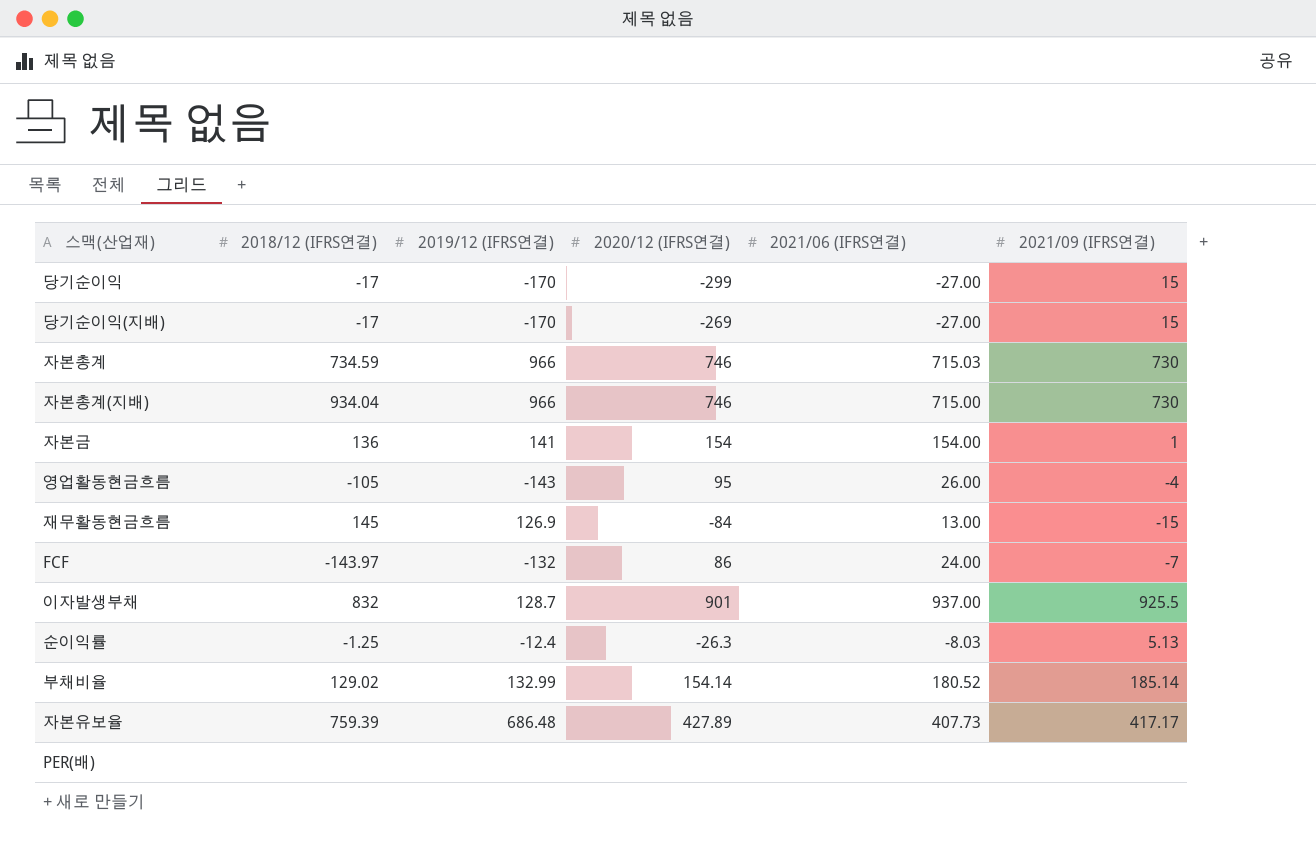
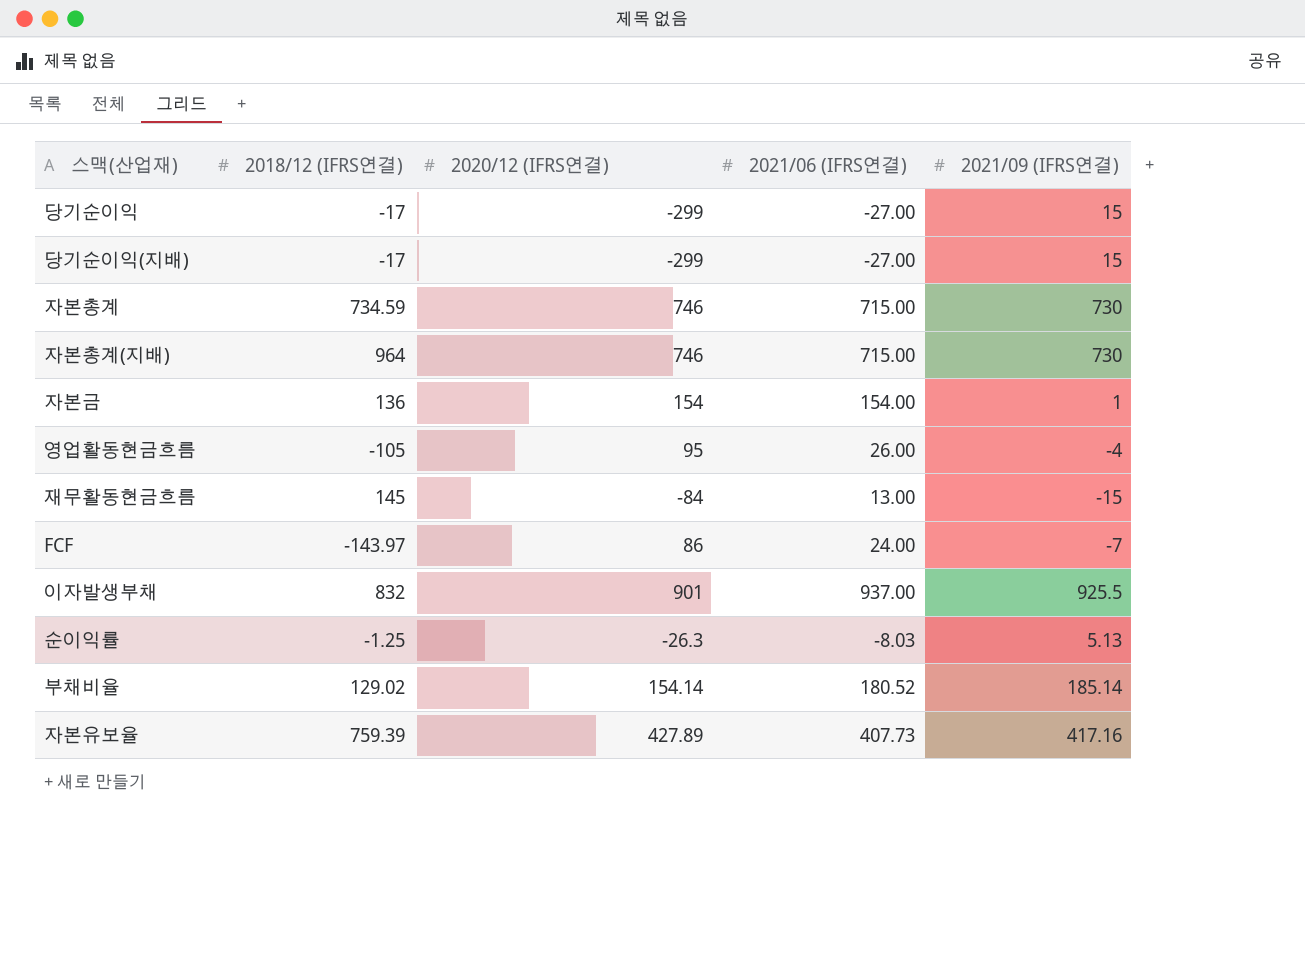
column 2019/12 (IFRS연결) | position: 3 -> none
row PER(배): none | none | none | none | none -> none
당기순이익(지배) | 2020/12 (IFRS연결): -269 -> -299
자본총계 | 2021/06 (IFRS연결): 715.03 -> 715.00
자본총계(지배) | 2018/12 (IFRS연결): 934.04 -> 964
자본유보율 | 2021/09 (IFRS연결): 417.17 -> 417.16

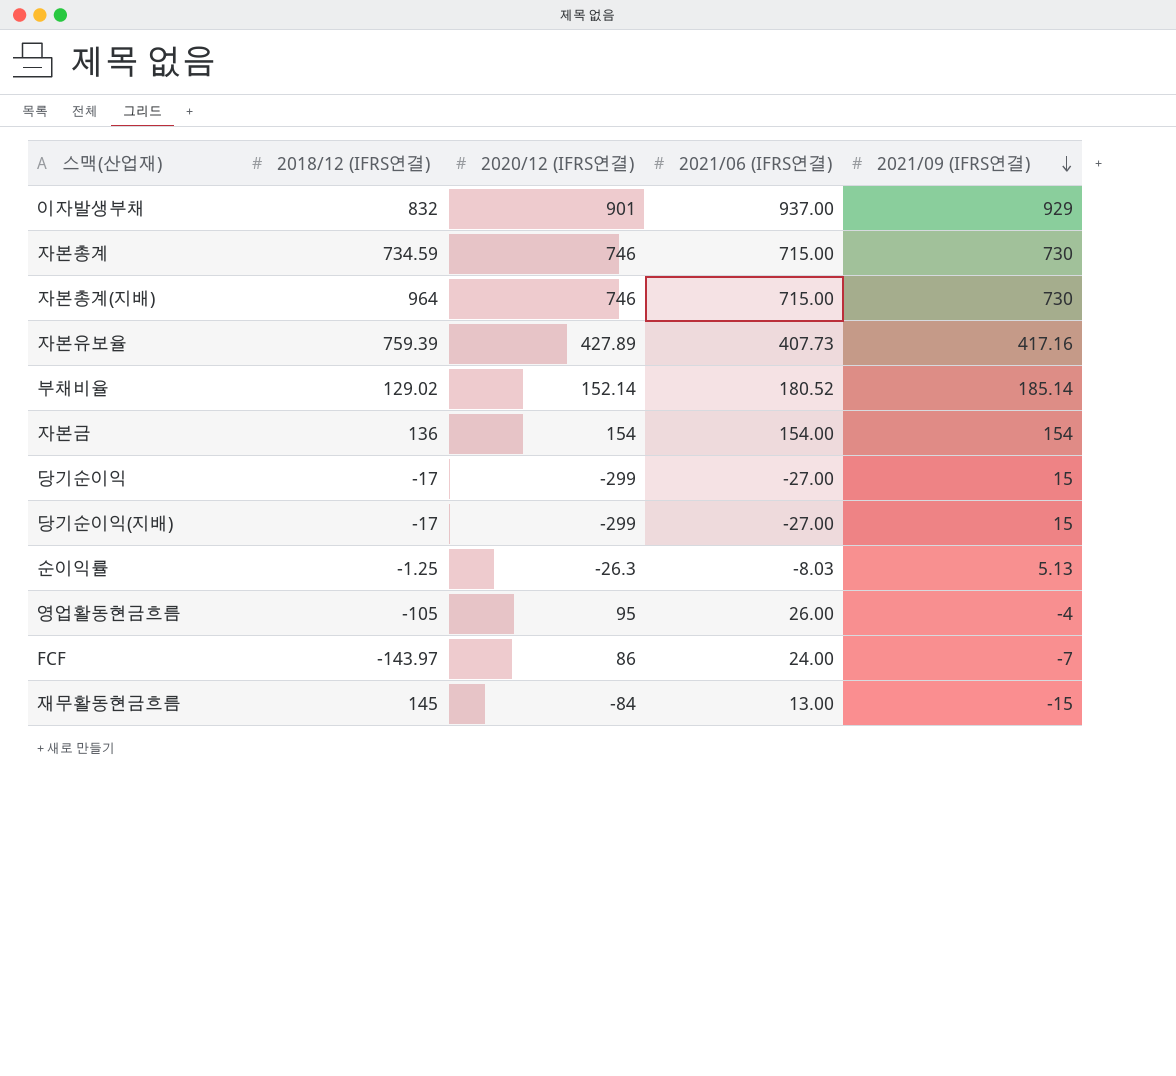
row order: none -> 2021/09 (IFRS연결) descending
이자발생부채 | 2021/09 (IFRS연결): 925.5 -> 929
부채비율 | 2020/12 (IFRS연결): 154.14 -> 152.14
자본금 | 2021/09 (IFRS연결): 1 -> 154

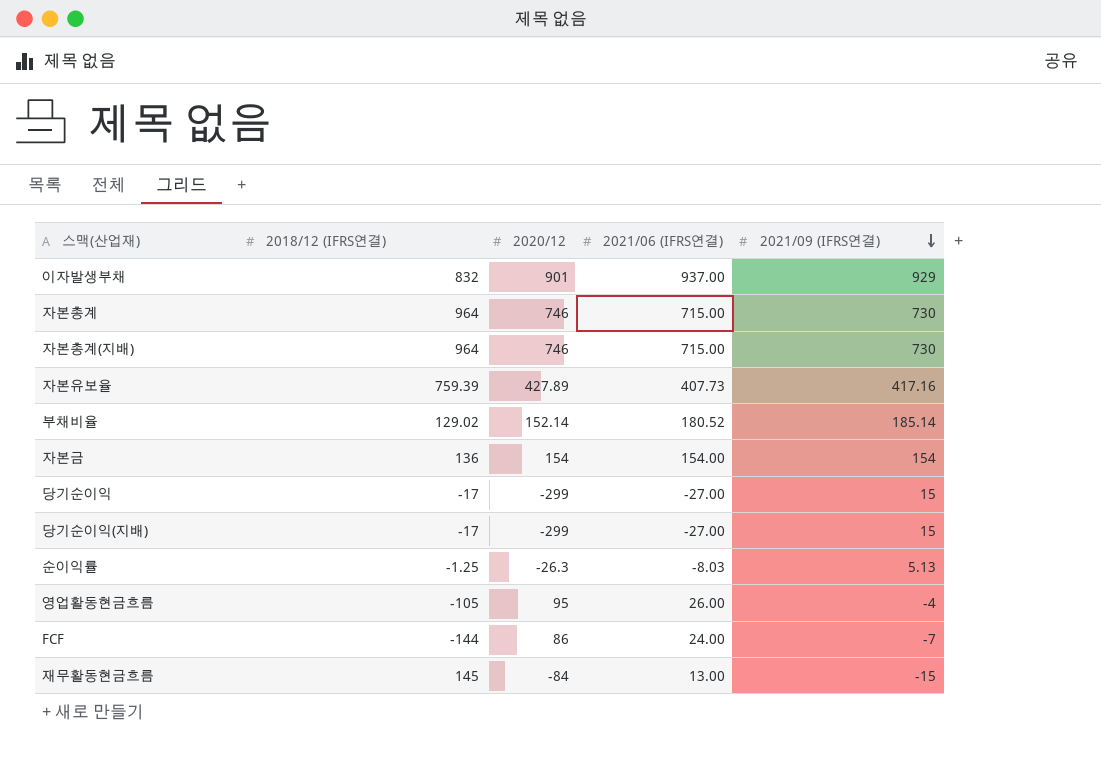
column name: 2020/12 (IFRS연결) -> 2020/12
자본총계 | 2018/12 (IFRS연결): 734.59 -> 964
FCF | 2018/12 (IFRS연결): -143.97 -> -144

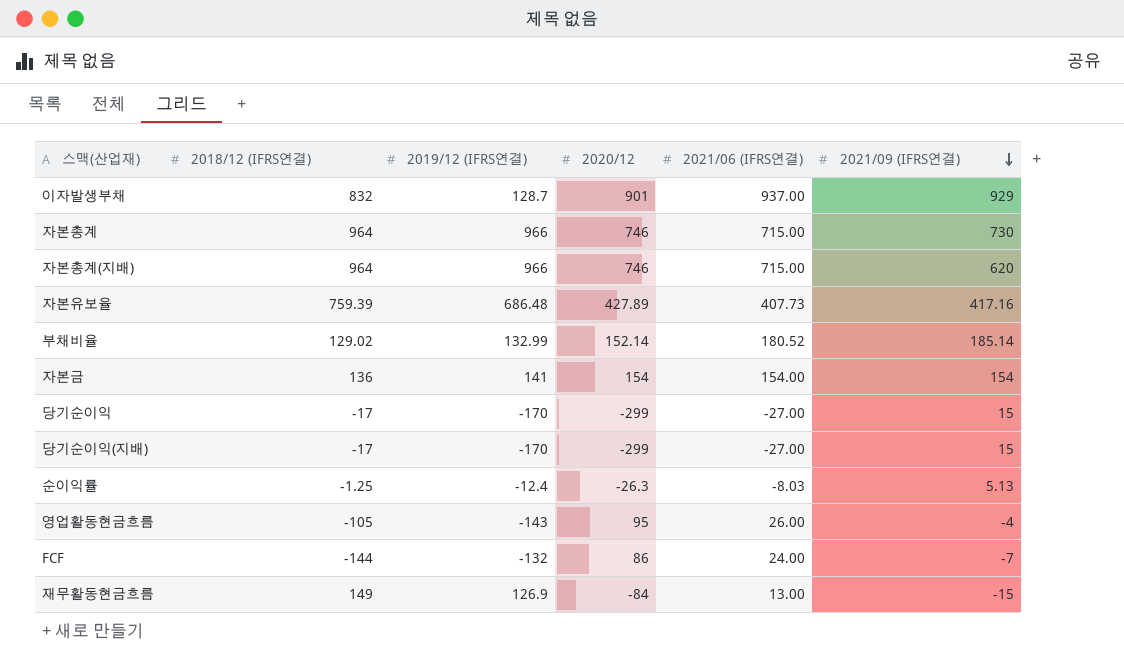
column 2019/12 (IFRS연결) | position: none -> 3
자본총계(지배) | 2021/09 (IFRS연결): 730 -> 620
재무활동현금흐름 | 2018/12 (IFRS연결): 145 -> 149

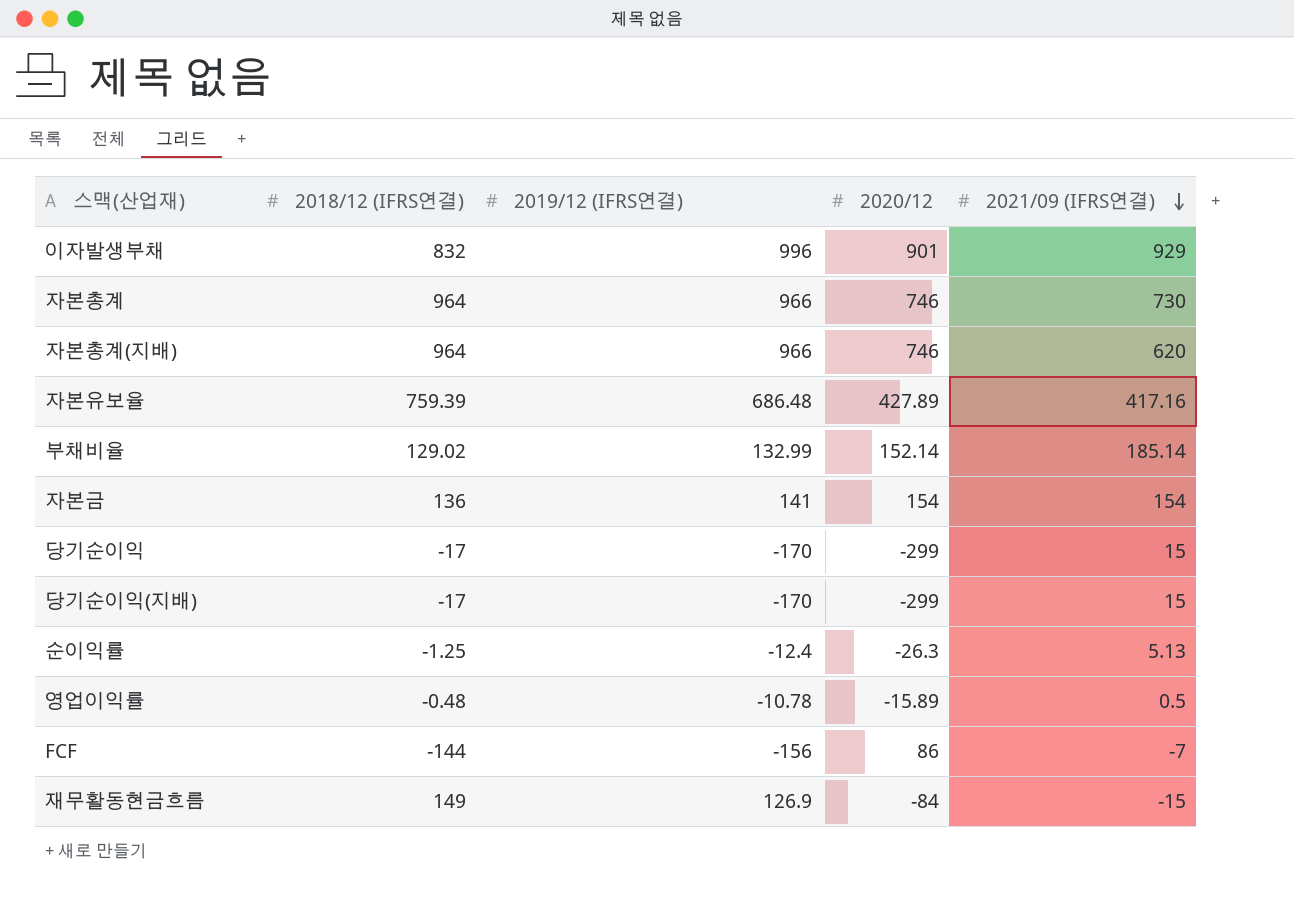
column 2021/06 (IFRS연결) | position: 5 -> none
row 영업활동현금흐름: -105 | -143 | 95 | 26.00 | -4 -> none
이자발생부채 | 2019/12 (IFRS연결): 128.7 -> 996
row 영업이익률: none -> -0.48 | -10.78 | -15.89 | 0.5
FCF | 2019/12 (IFRS연결): -132 -> -156

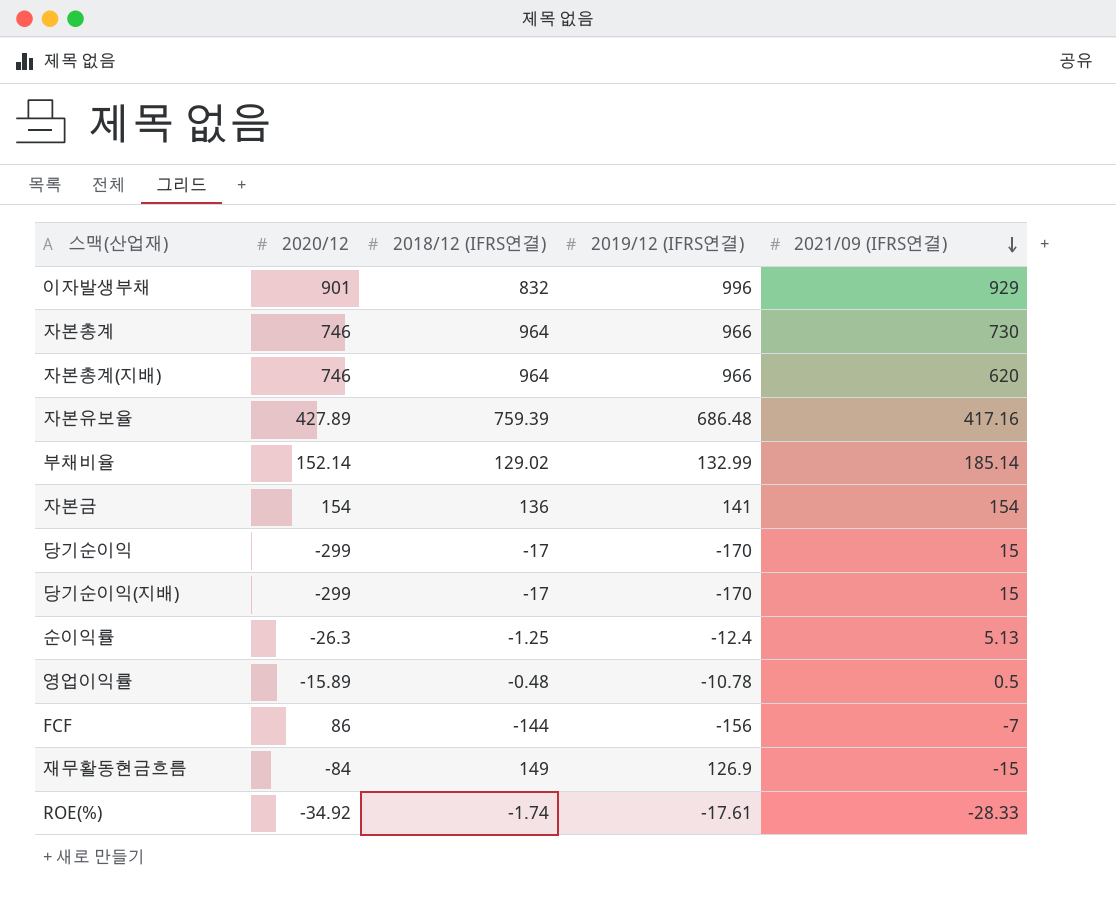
column 2020/12 | position: 4 -> 2
row ROE(%): none -> -34.92 | -1.74 | -17.61 | -28.33

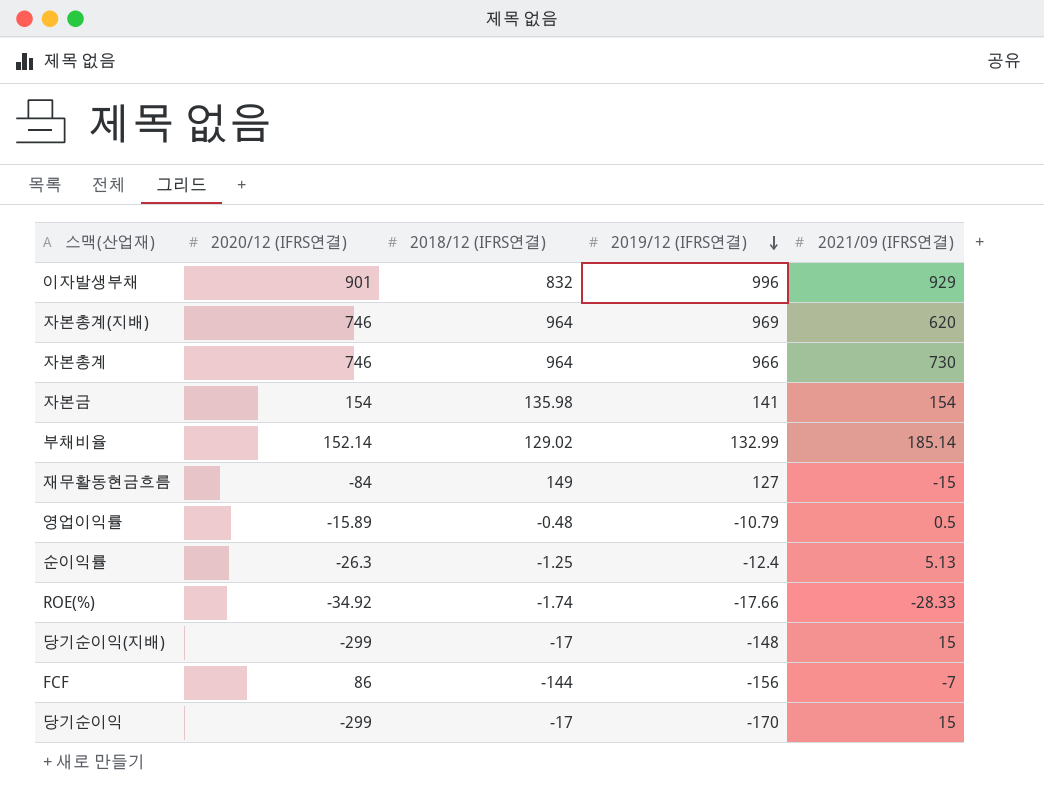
row order: 2021/09 (IFRS연결) descending -> 2019/12 (IFRS연결) descending
column name: 2020/12 -> 2020/12 (IFRS연결)
row 자본유보율: 427.89 | 759.39 | 686.48 | 417.16 -> none
자본총계(지배) | 2019/12 (IFRS연결): 966 -> 969
자본금 | 2018/12 (IFRS연결): 136 -> 135.98
재무활동현금흐름 | 2019/12 (IFRS연결): 126.9 -> 127
영업이익률 | 2019/12 (IFRS연결): -10.78 -> -10.79
ROE(%) | 2019/12 (IFRS연결): -17.61 -> -17.66
당기순이익(지배) | 2019/12 (IFRS연결): -170 -> -148

